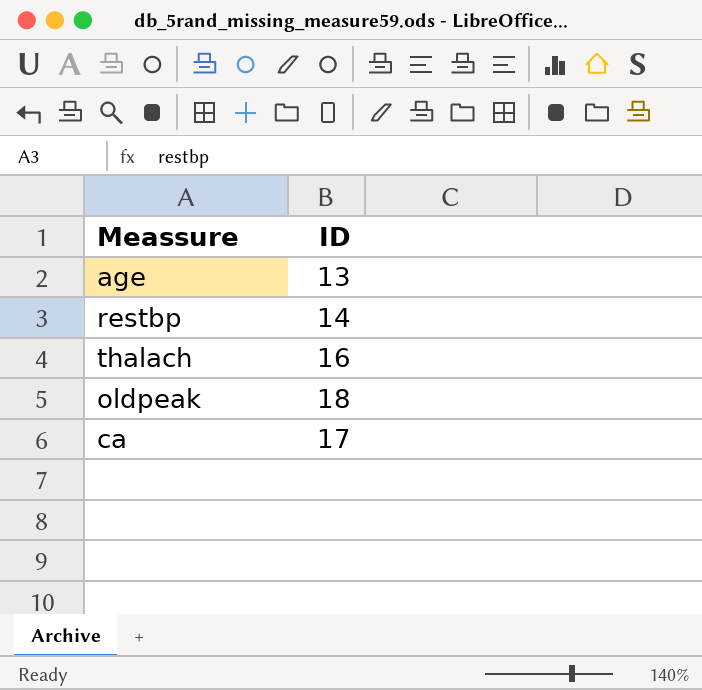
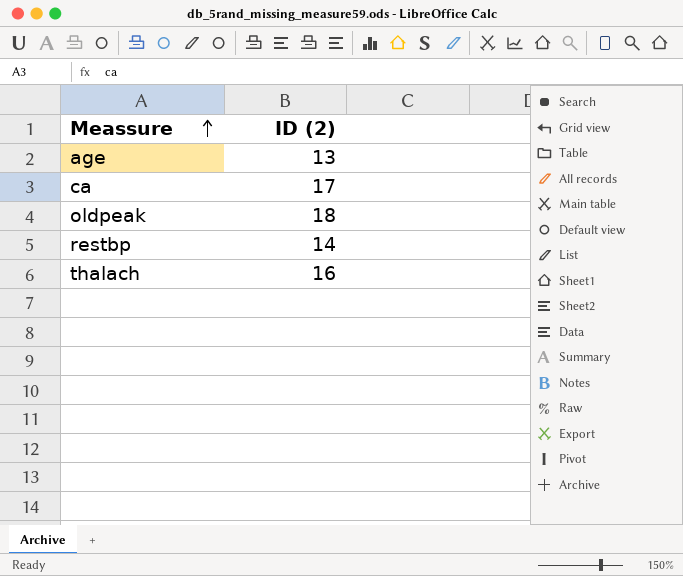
row order: none -> Meassure ascending
column name: ID -> ID (2)

